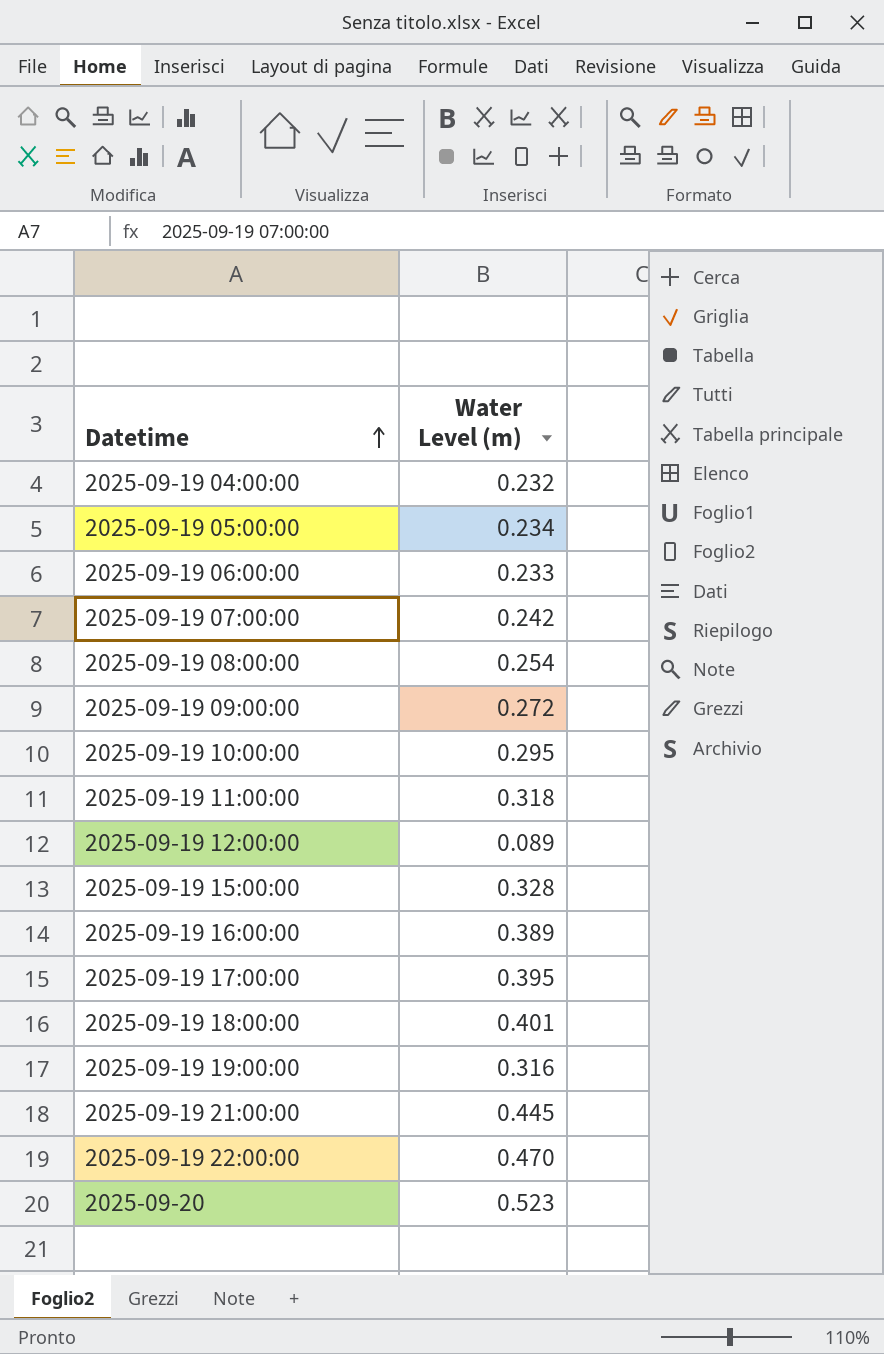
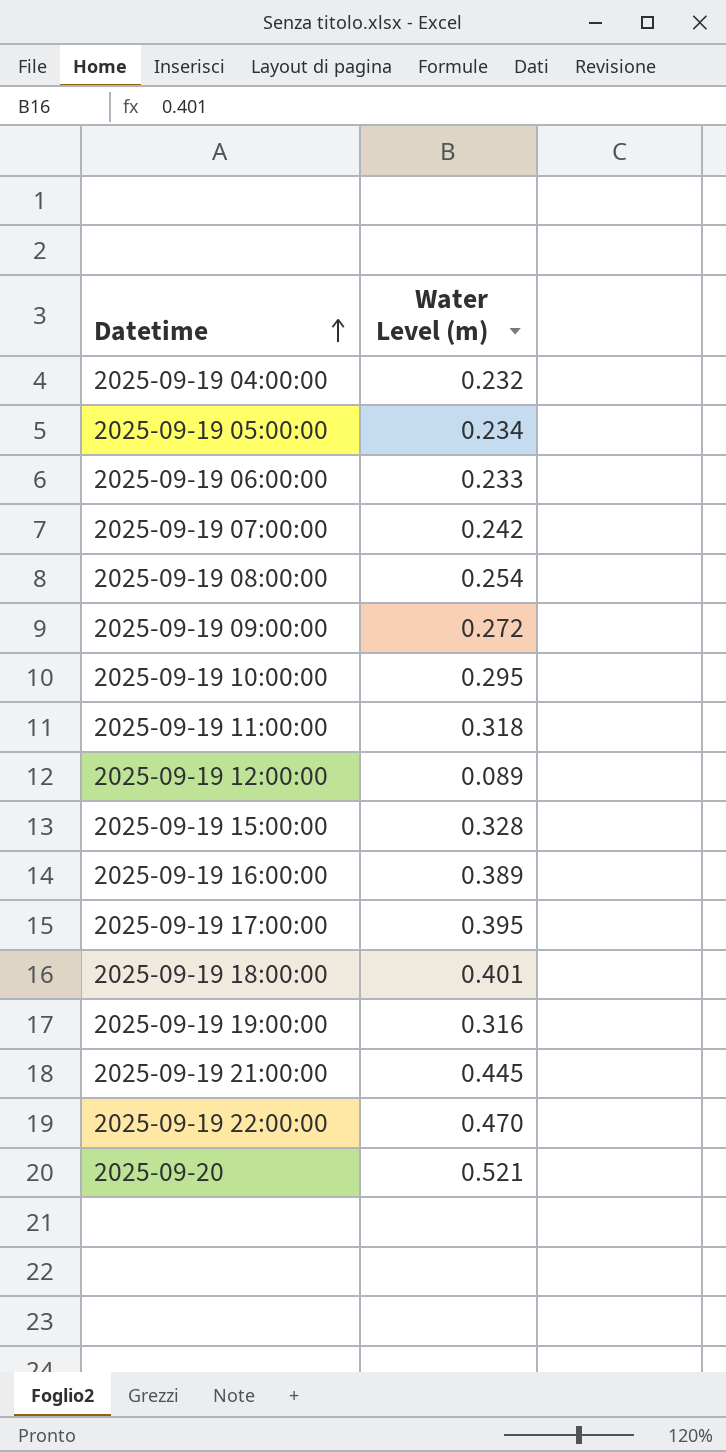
2025-09-20 | Water Level (m): 0.523 -> 0.521

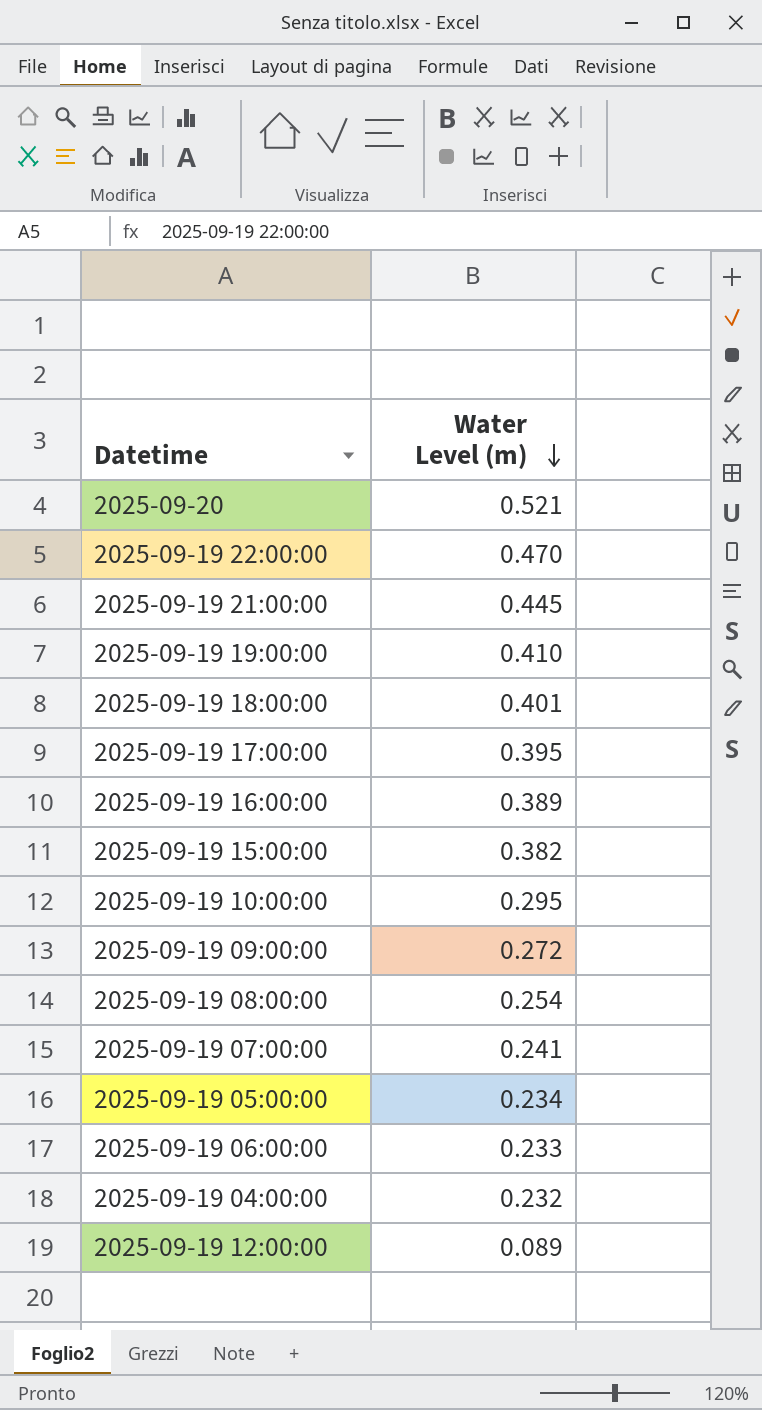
row order: Datetime ascending -> Water Level (m) descending
row 2025-09-19 11:00:00: 0.318 -> none
2025-09-19 19:00:00 | Water Level (m): 0.316 -> 0.410
2025-09-19 15:00:00 | Water Level (m): 0.328 -> 0.382
2025-09-19 07:00:00 | Water Level (m): 0.242 -> 0.241

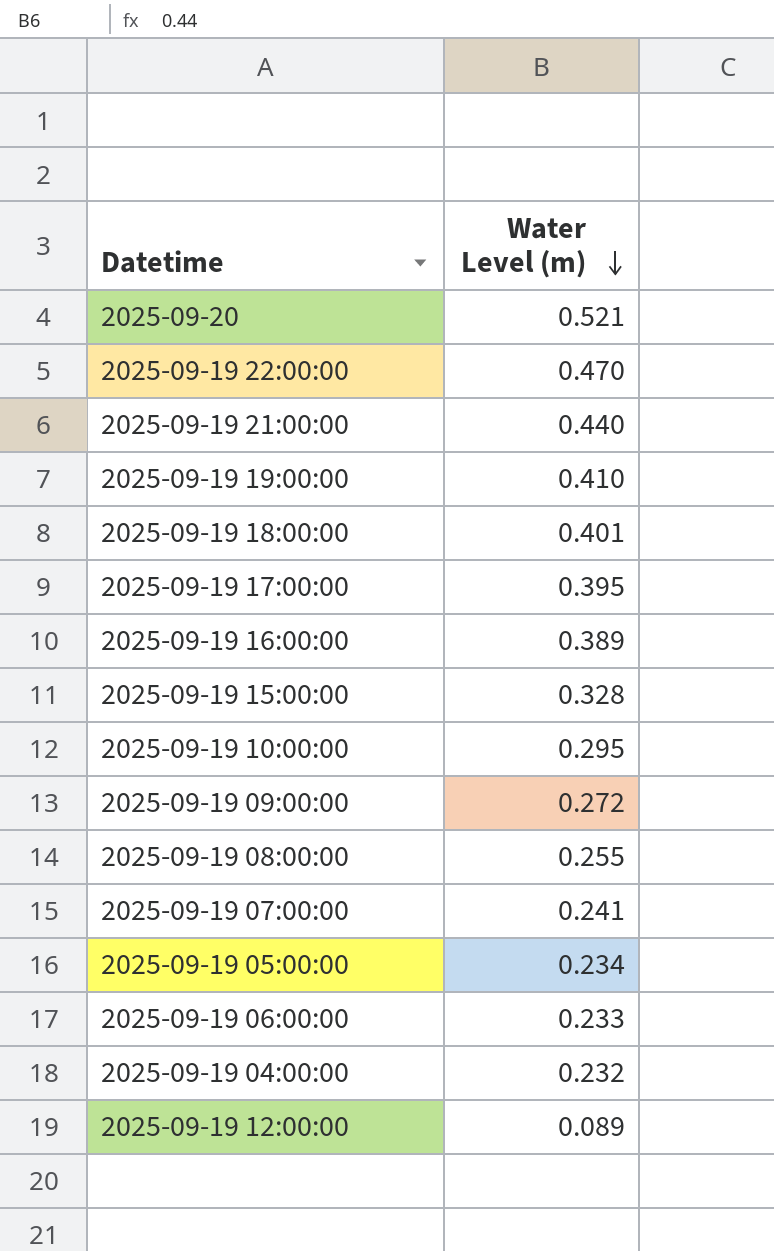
2025-09-19 21:00:00 | Water Level (m): 0.445 -> 0.440
2025-09-19 15:00:00 | Water Level (m): 0.382 -> 0.328
2025-09-19 08:00:00 | Water Level (m): 0.254 -> 0.255

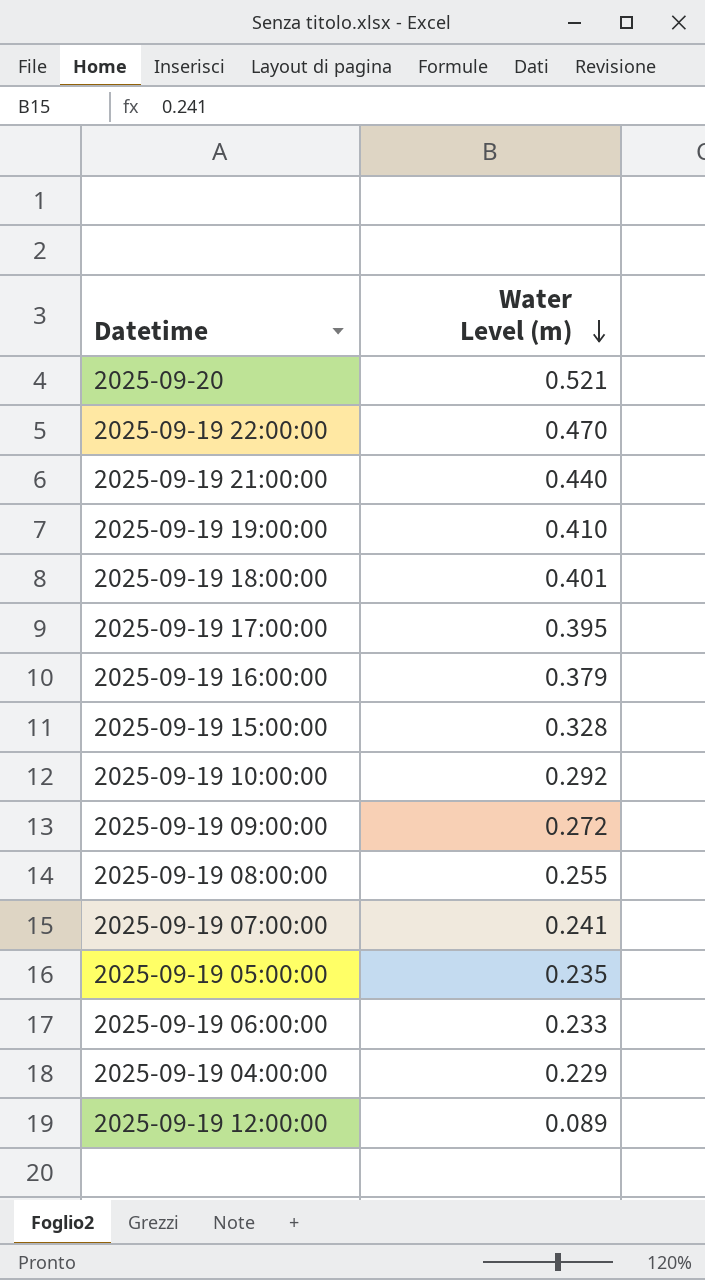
2025-09-19 16:00:00 | Water Level (m): 0.389 -> 0.379
2025-09-19 10:00:00 | Water Level (m): 0.295 -> 0.292
2025-09-19 05:00:00 | Water Level (m): 0.234 -> 0.235
2025-09-19 04:00:00 | Water Level (m): 0.232 -> 0.229

